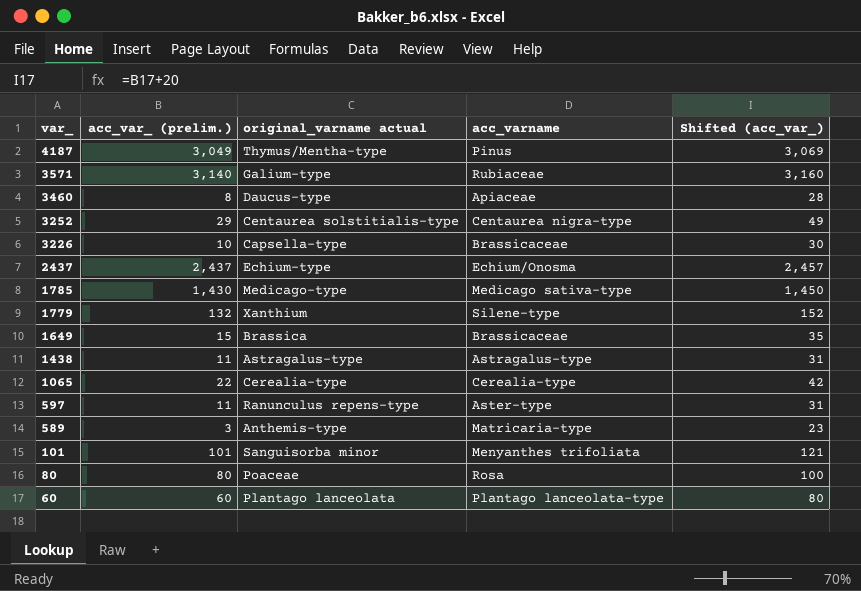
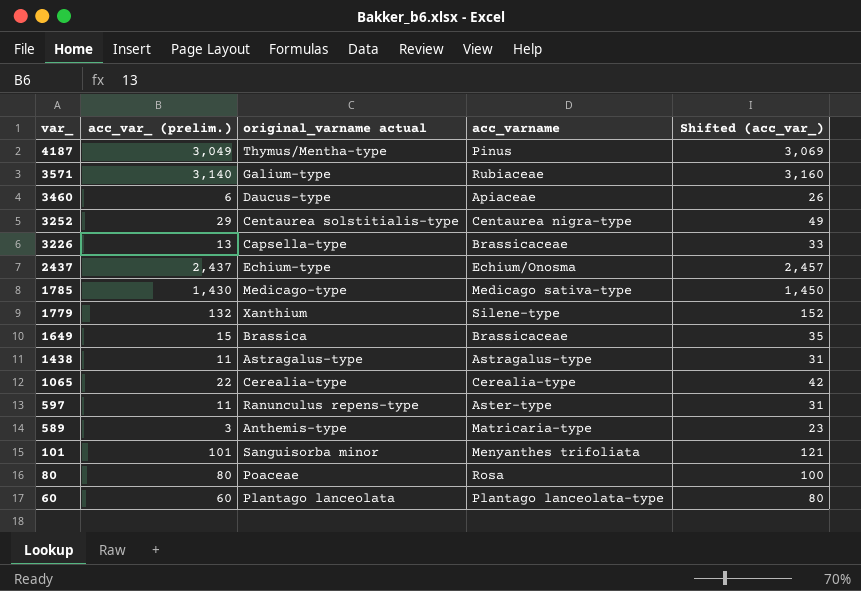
3460 | acc_var_ (prelim.): 8 -> 6
3460 | Shifted (acc_var_): 28 -> 26
3226 | acc_var_ (prelim.): 10 -> 13
3226 | Shifted (acc_var_): 30 -> 33

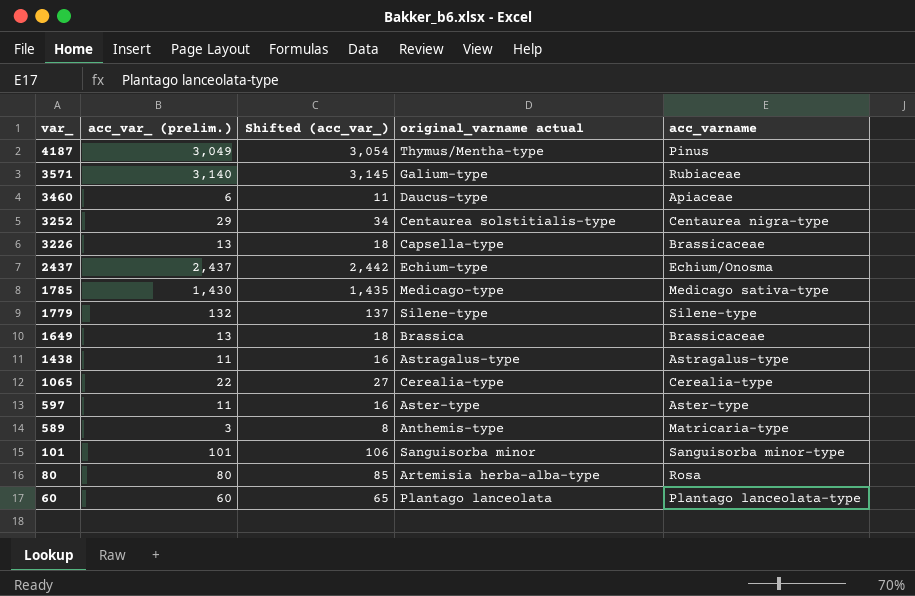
column Shifted (acc_var_) | formula: [acc_var_ (prelim.)] + 20 -> [acc_var_ (prelim.)] + 5
column Shifted (acc_var_) | position: 5 -> 3
1779 | original_varname actual: Xanthium -> Silene-type
1649 | acc_var_ (prelim.): 15 -> 13
597 | original_varname actual: Ranunculus repens-type -> Aster-type
101 | acc_varname: Menyanthes trifoliata -> Sanguisorba minor-type
80 | original_varname actual: Poaceae -> Artemisia herba-alba-type

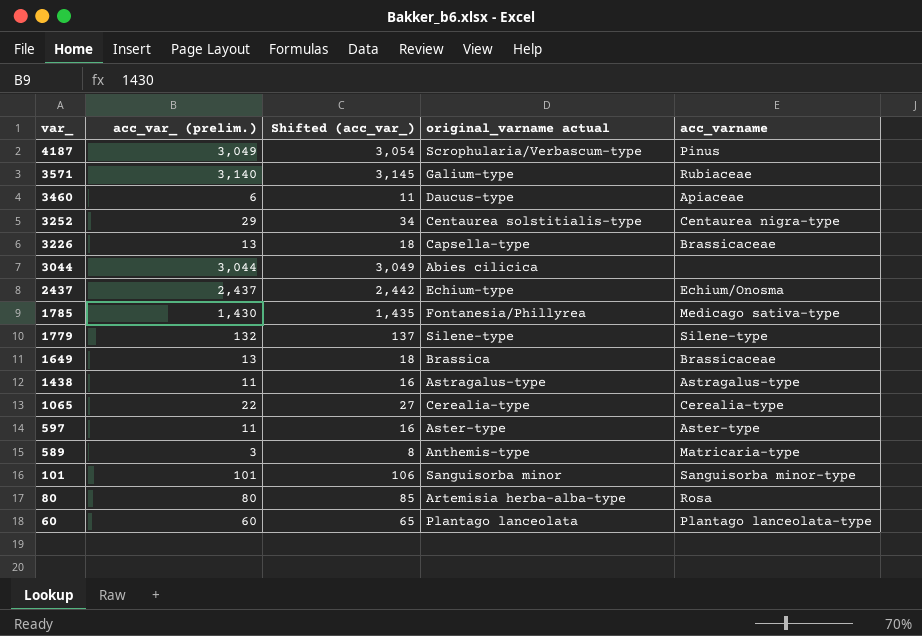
4187 | original_varname actual: Thymus/Mentha-type -> Scrophularia/Verbascum-type
row 3044: none -> 3,044 | 3,049 | Abies cilicica | none
1785 | original_varname actual: Medicago-type -> Fontanesia/Phillyrea

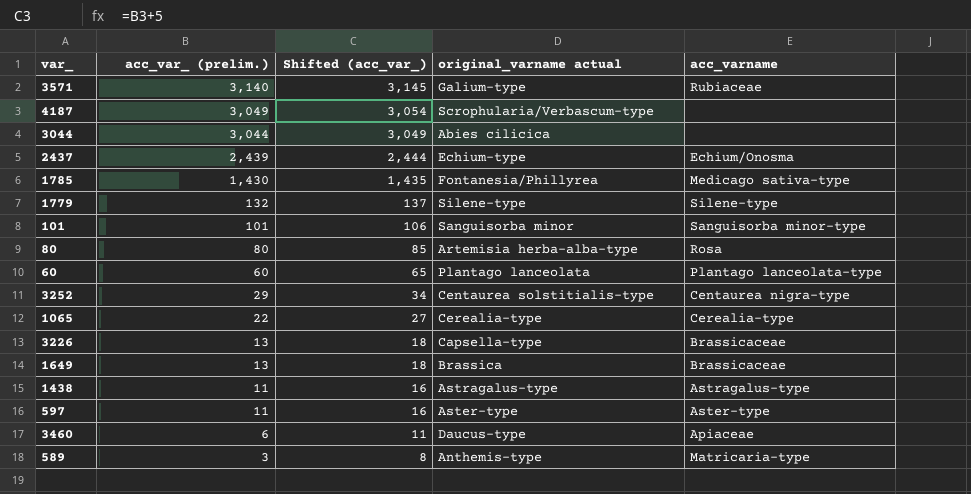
row order: var_ descending -> acc_var_ (prelim.) descending
4187 | acc_varname: Pinus -> none
2437 | acc_var_ (prelim.): 2,437 -> 2,439
2437 | Shifted (acc_var_): 2,442 -> 2,444

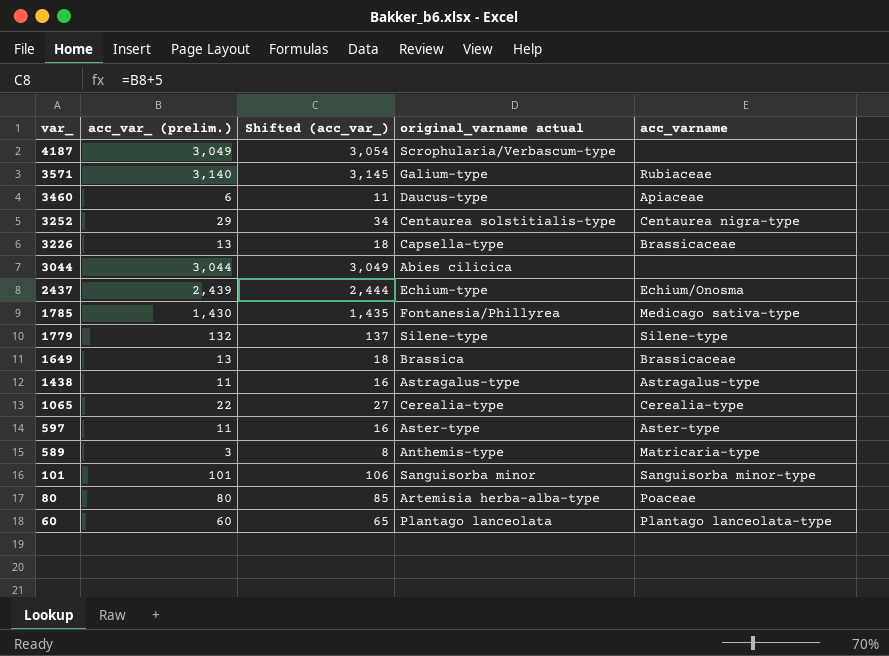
row order: acc_var_ (prelim.) descending -> var_ descending
80 | acc_varname: Rosa -> Poaceae

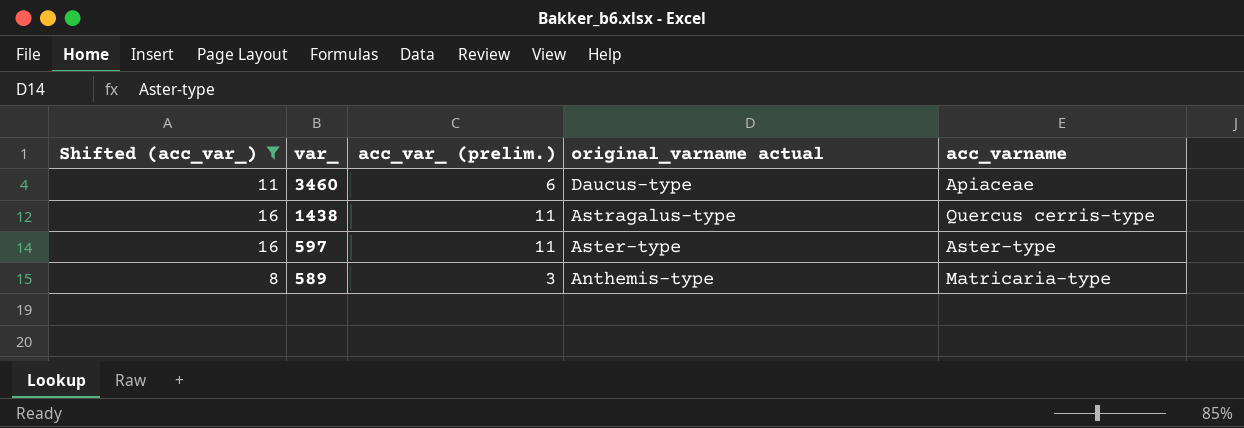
filter: none -> Shifted (acc_var_) <= 16
column Shifted (acc_var_) | position: 3 -> 1
1438 | acc_varname: Astragalus-type -> Quercus cerris-type

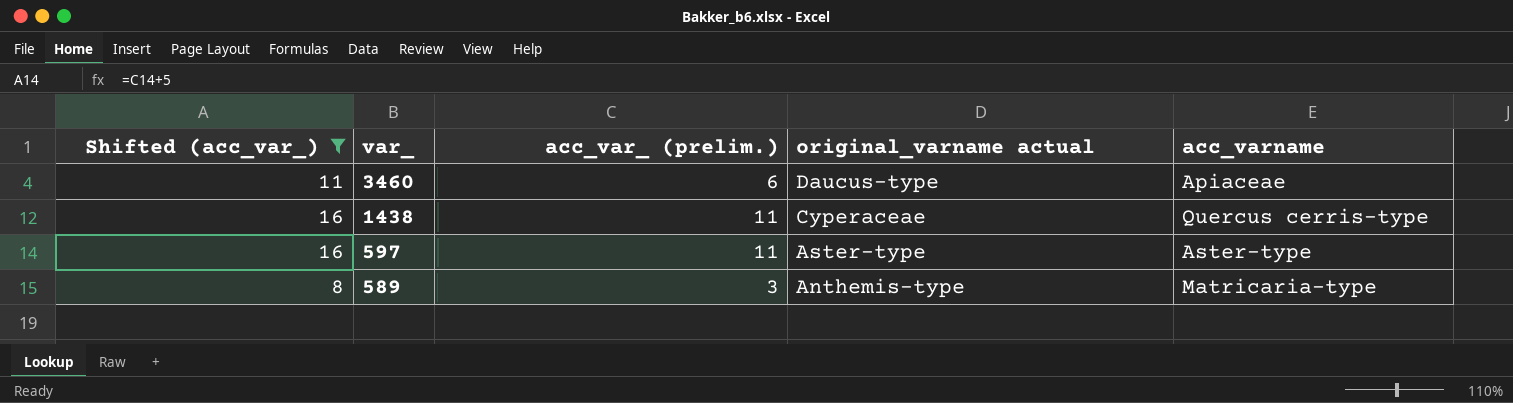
1438 | original_varname actual: Astragalus-type -> Cyperaceae

